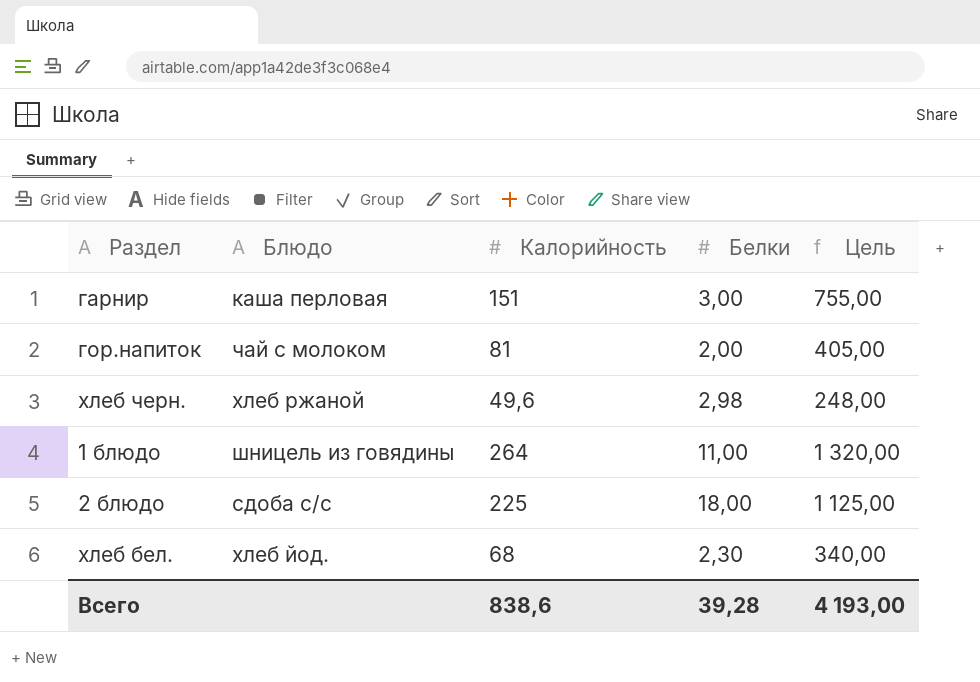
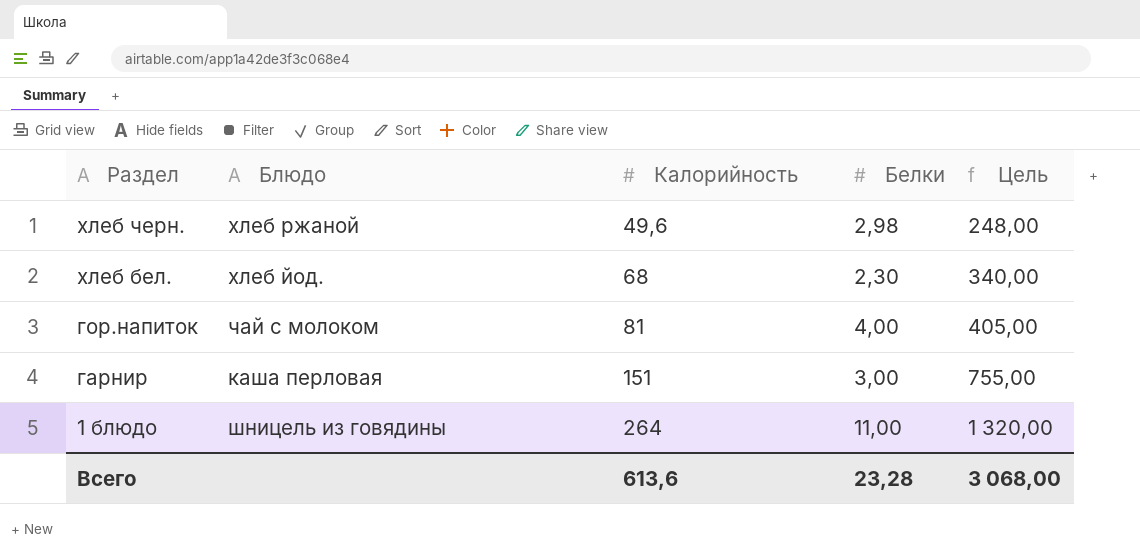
row order: none -> Раздел descending
row 2 блюдо: сдоба с/с | 225 | 18,00 | 1 125,00 -> none
гор.напиток | Белки: 2,00 -> 4,00
Всего | Калорийность: 838,6 -> 613,6
Всего | Белки: 39,28 -> 23,28
Всего | Цель: 4 193,00 -> 3 068,00

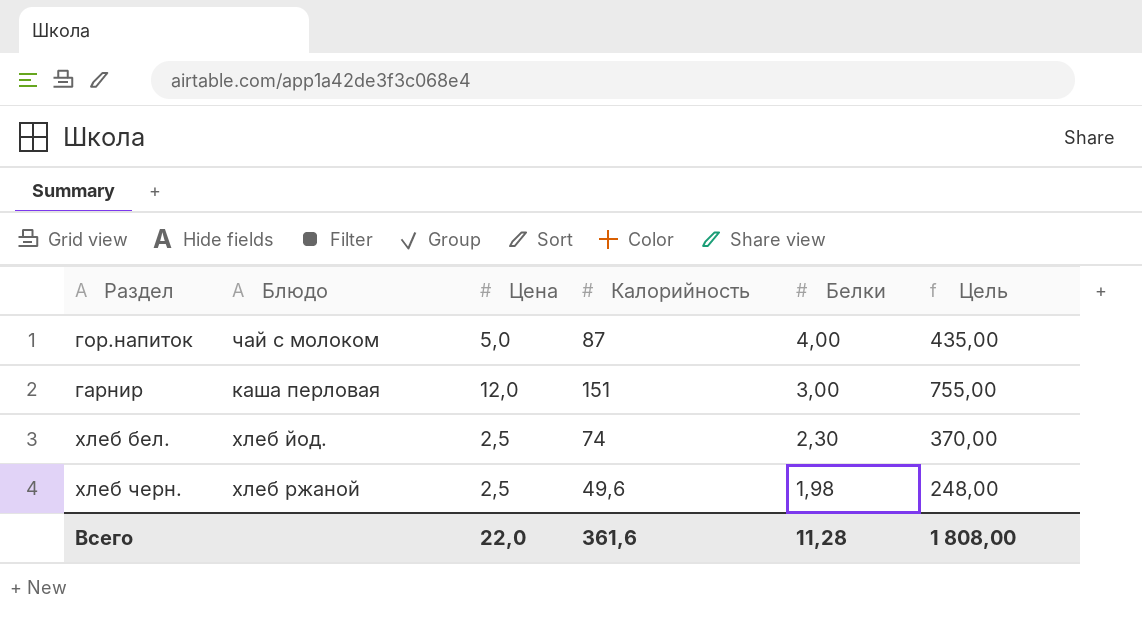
row order: Раздел descending -> Белки descending
column Цена | position: none -> 3
row 1 блюдо: шницель из говядины | 264 | 11,00 | 1 320,00 -> none
гор.напиток | Калорийность: 81 -> 87
гор.напиток | Цель: 405,00 -> 435,00
хлеб бел. | Калорийность: 68 -> 74
хлеб бел. | Цель: 340,00 -> 370,00
хлеб черн. | Белки: 2,98 -> 1,98
Всего | Калорийность: 613,6 -> 361,6
Всего | Белки: 23,28 -> 11,28
Всего | Цель: 3 068,00 -> 1 808,00

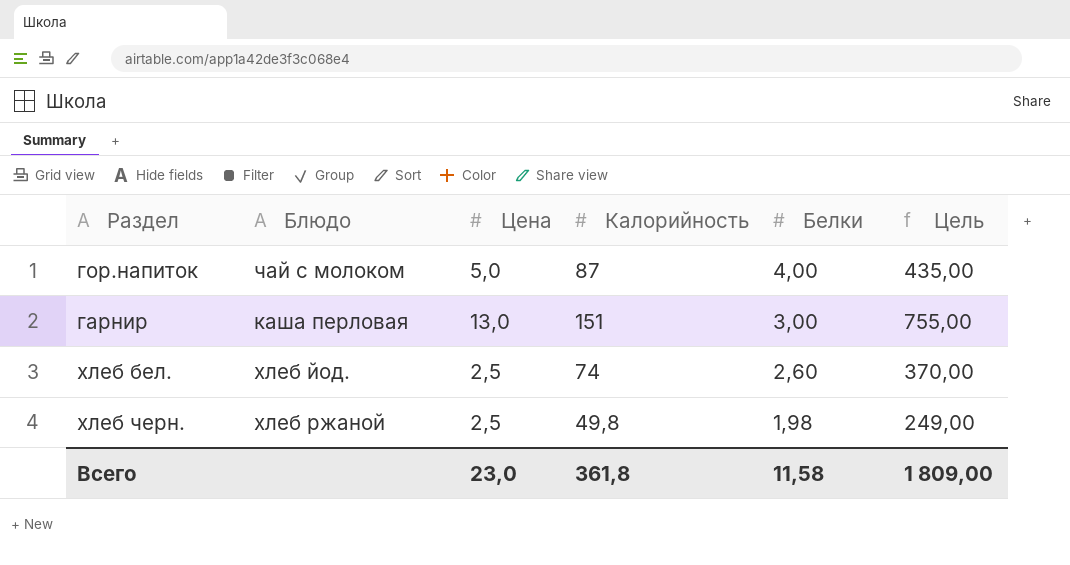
гарнир | Цена: 12,0 -> 13,0
хлеб бел. | Белки: 2,30 -> 2,60
хлеб черн. | Калорийность: 49,6 -> 49,8
хлеб черн. | Цель: 248,00 -> 249,00
Всего | Цена: 22,0 -> 23,0
Всего | Калорийность: 361,6 -> 361,8
Всего | Белки: 11,28 -> 11,58
Всего | Цель: 1 808,00 -> 1 809,00

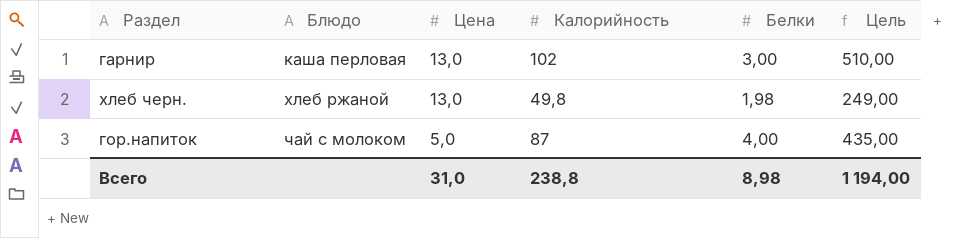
row order: Белки descending -> Блюдо ascending
row хлеб бел.: хлеб йод. | 2,5 | 74 | 2,60 | 370,00 -> none
гарнир | Калорийность: 151 -> 102
гарнир | Цель: 755,00 -> 510,00
хлеб черн. | Цена: 2,5 -> 13,0
Всего | Цена: 23,0 -> 31,0
Всего | Калорийность: 361,8 -> 238,8
Всего | Белки: 11,58 -> 8,98
Всего | Цель: 1 809,00 -> 1 194,00

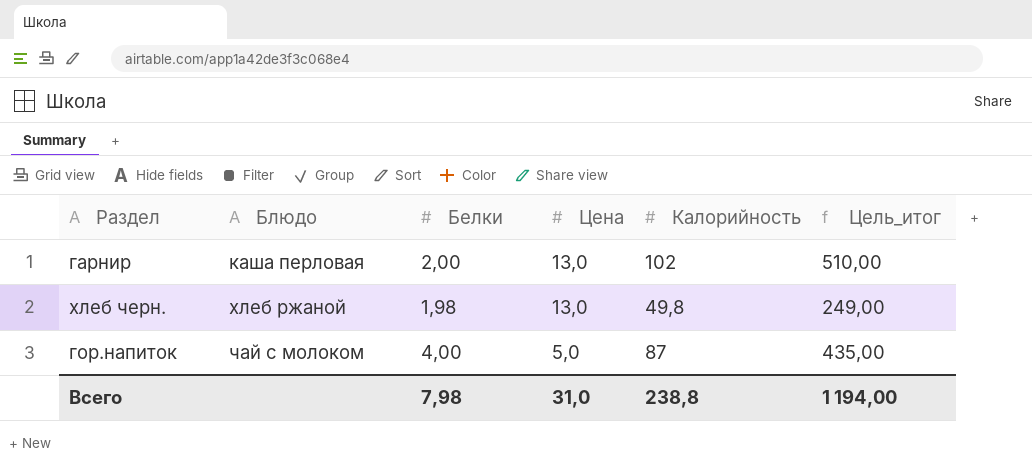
column Белки | position: 5 -> 3
column name: Цель -> Цель_итог
гарнир | Белки: 3,00 -> 2,00
Всего | Белки: 8,98 -> 7,98

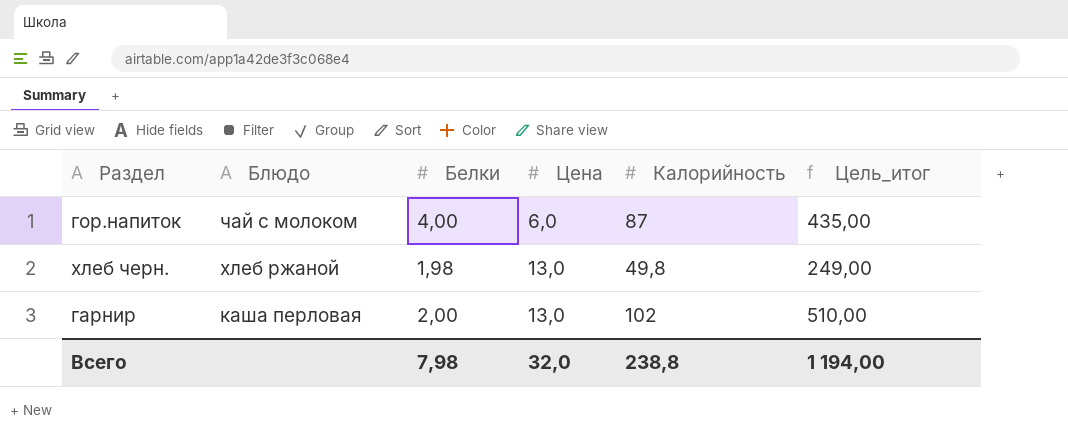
row order: Блюдо ascending -> Блюдо descending
гор.напиток | Цена: 5,0 -> 6,0
Всего | Цена: 31,0 -> 32,0

